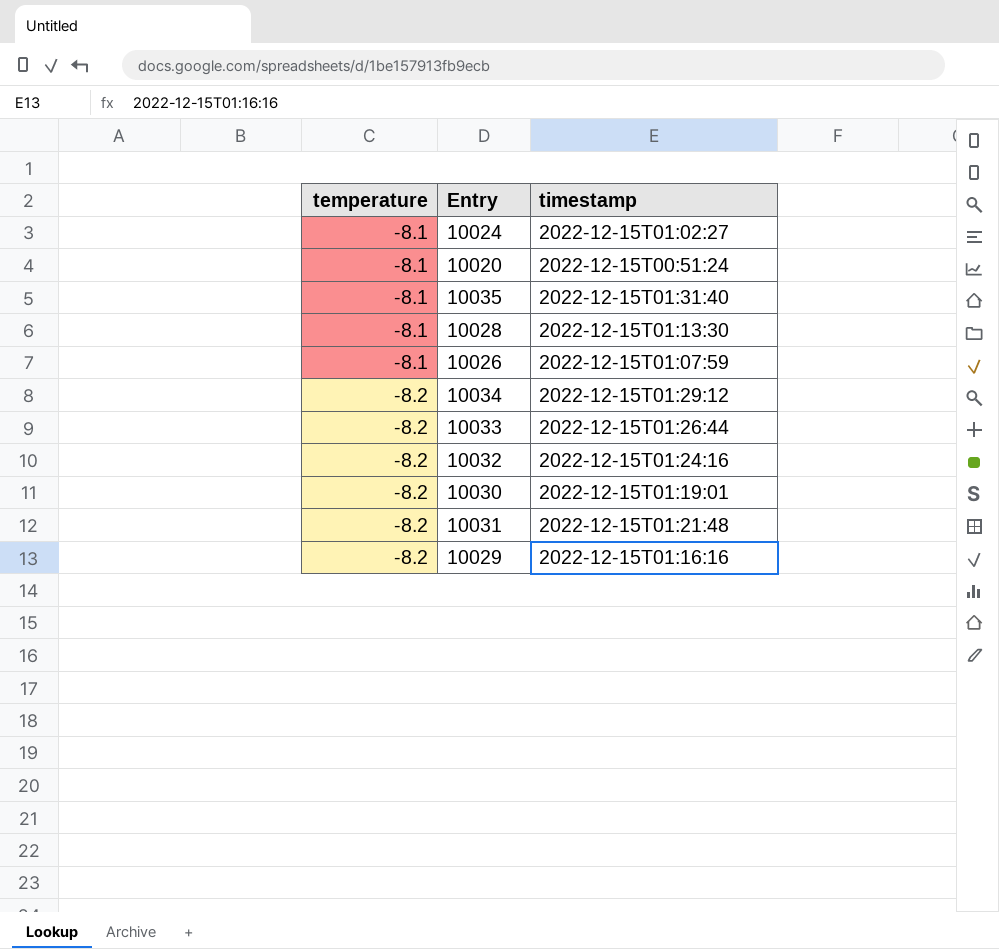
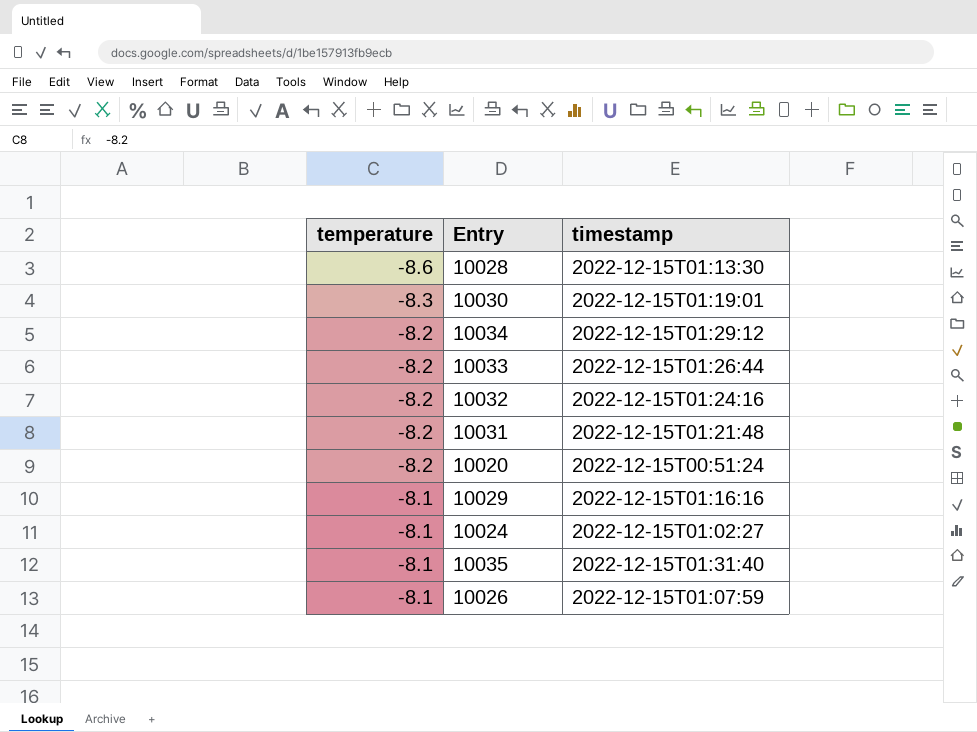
row order: temperature descending -> temperature ascending
10028 | temperature: -8.1 -> -8.6
10030 | temperature: -8.2 -> -8.3
10020 | temperature: -8.1 -> -8.2
10029 | temperature: -8.2 -> -8.1

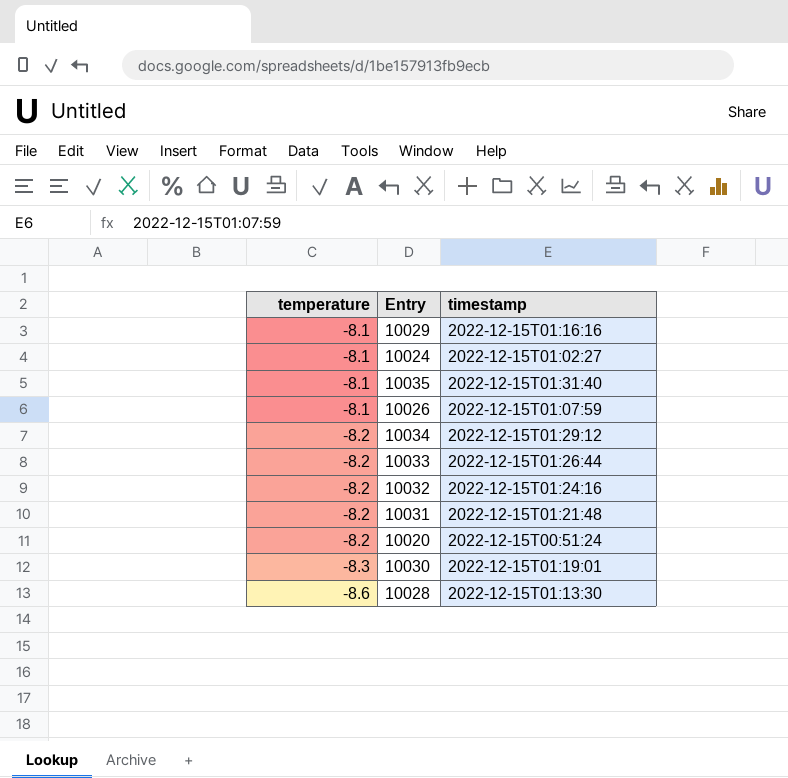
row order: temperature ascending -> temperature descending

